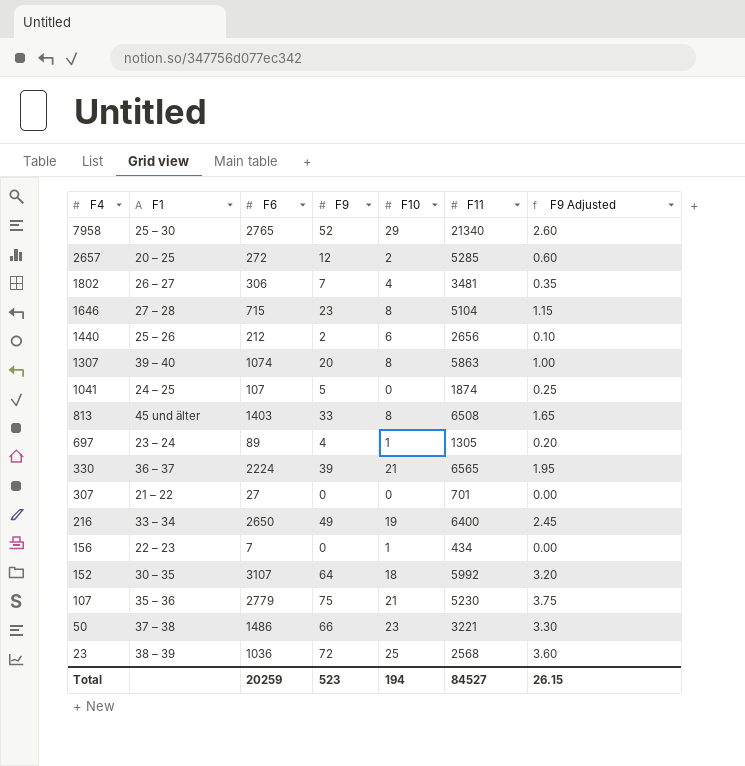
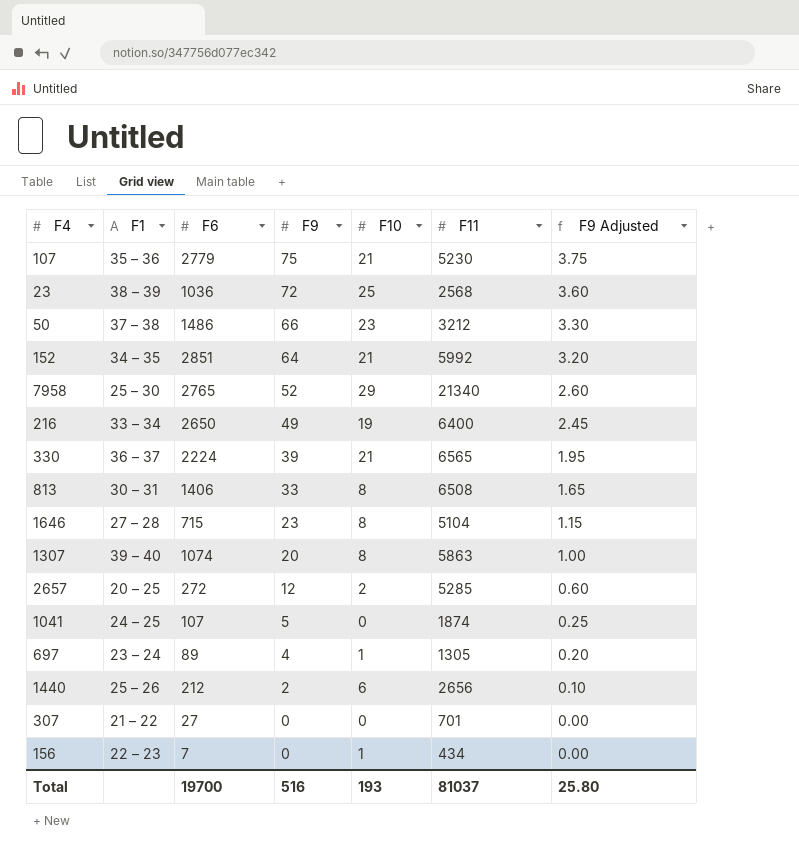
row order: F4 descending -> F9 descending
row 1802: 26 – 27 | 306 | 7 | 4 | 3481 | 0.35 -> none
50 | F11: 3221 -> 3212
152 | F1: 30 – 35 -> 34 – 35
152 | F6: 3107 -> 2851
152 | F10: 18 -> 21
813 | F1: 45 und älter -> 30 – 31
813 | F6: 1403 -> 1406
Total | F6: 20259 -> 19700
Total | F9: 523 -> 516
Total | F10: 194 -> 193
Total | F11: 84527 -> 81037
Total | F9 Adjusted: 26.15 -> 25.80

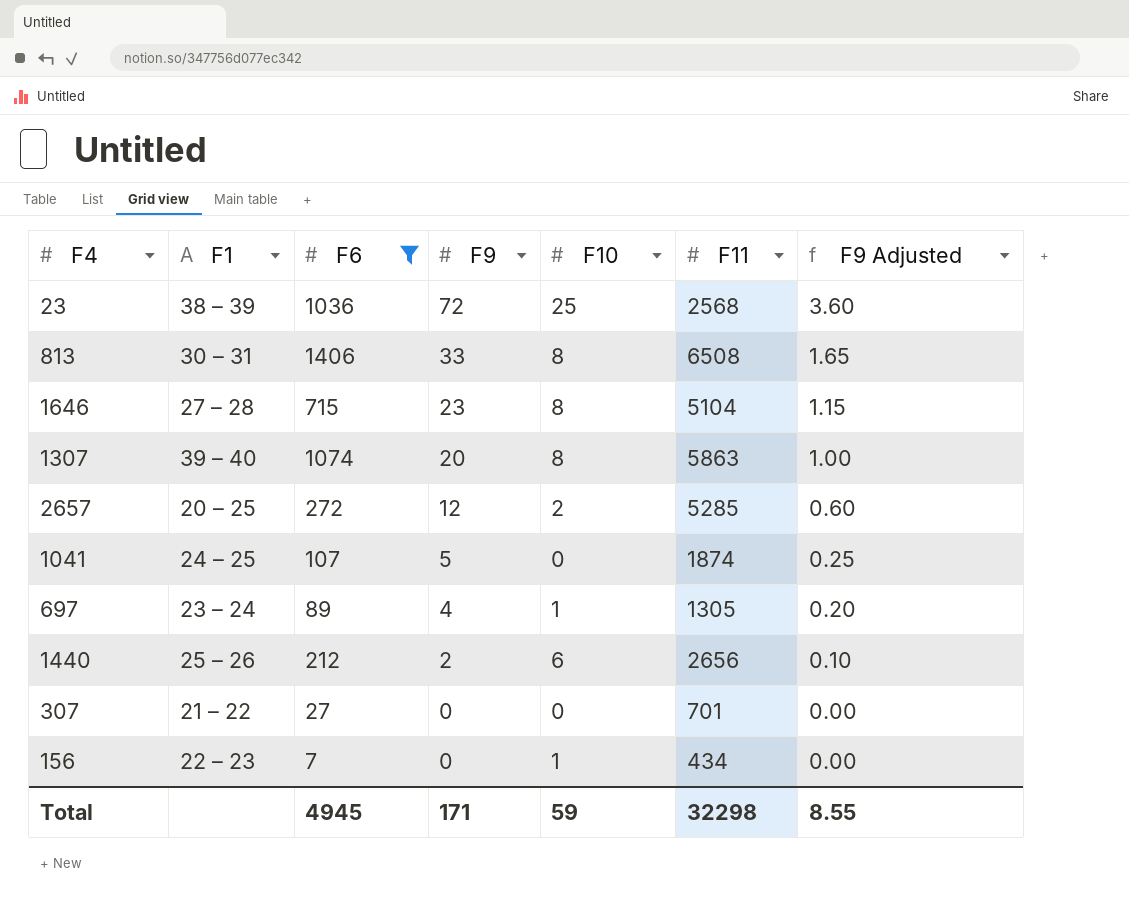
filter: none -> F6 <= 1406
Total | F6: 19700 -> 4945
Total | F9: 516 -> 171
Total | F10: 193 -> 59
Total | F11: 81037 -> 32298
Total | F9 Adjusted: 25.80 -> 8.55

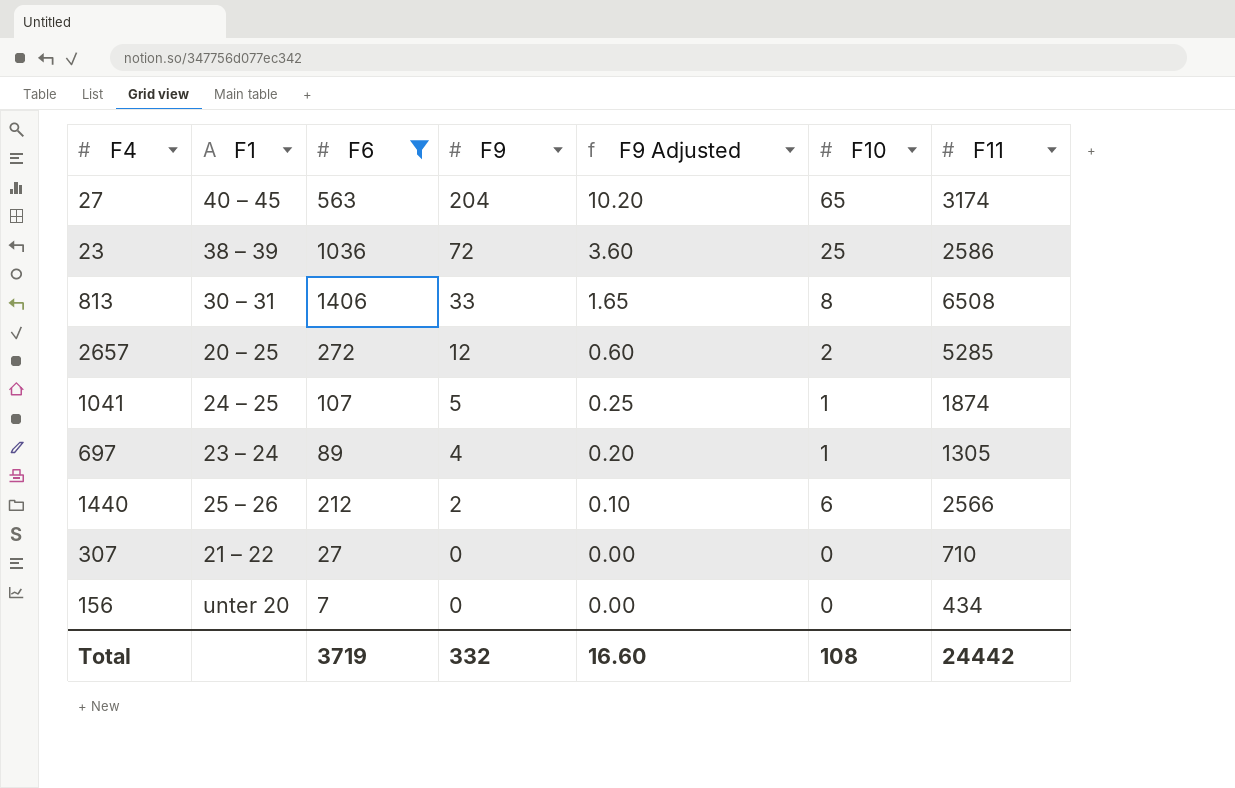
column F9 Adjusted | position: 7 -> 5
row 1646: 27 – 28 | 715 | 23 | 8 | 5104 | 1.15 -> none
row 1307: 39 – 40 | 1074 | 20 | 8 | 5863 | 1.00 -> none
row 27: none -> 40 – 45 | 563 | 204 | 10.20 | 65 | 3174
23 | F11: 2568 -> 2586
1041 | F10: 0 -> 1
1440 | F11: 2656 -> 2566
307 | F11: 701 -> 710
156 | F1: 22 – 23 -> unter 20
156 | F10: 1 -> 0
Total | F6: 4945 -> 3719
Total | F9: 171 -> 332
Total | F9 Adjusted: 8.55 -> 16.60
Total | F10: 59 -> 108
Total | F11: 32298 -> 24442

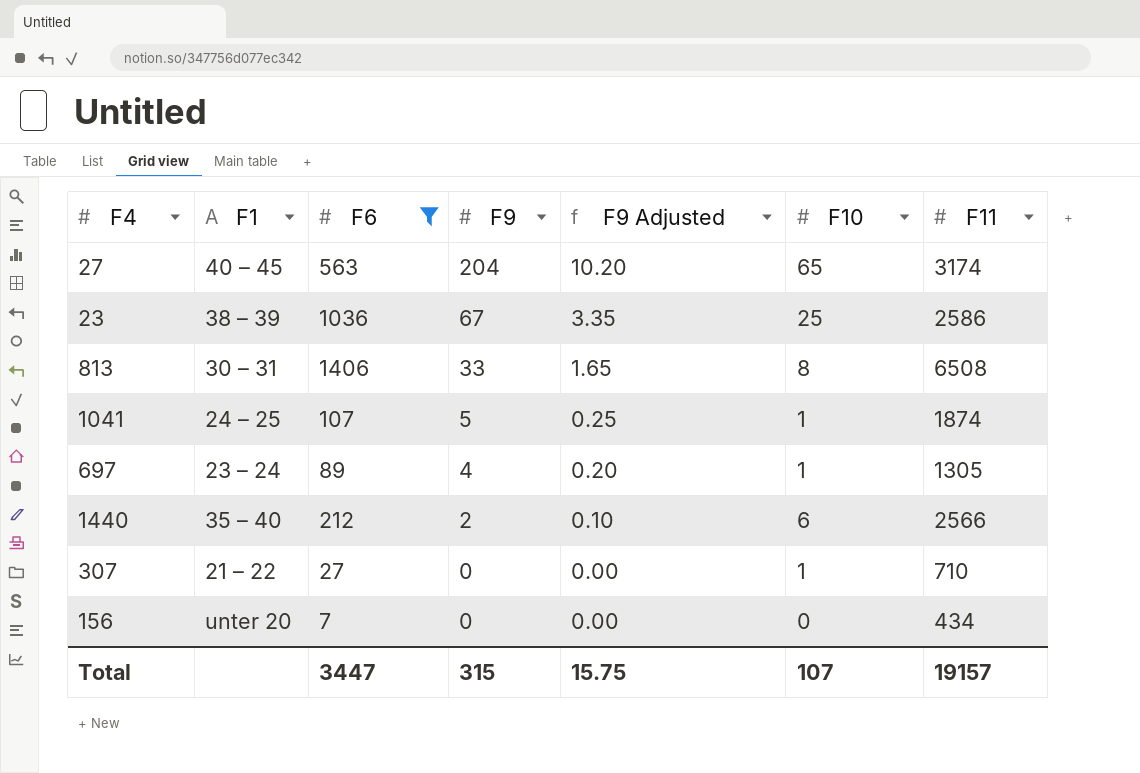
row 2657: 20 – 25 | 272 | 12 | 0.60 | 2 | 5285 -> none
23 | F9: 72 -> 67
23 | F9 Adjusted: 3.60 -> 3.35
1440 | F1: 25 – 26 -> 35 – 40
307 | F10: 0 -> 1
Total | F6: 3719 -> 3447
Total | F9: 332 -> 315
Total | F9 Adjusted: 16.60 -> 15.75
Total | F10: 108 -> 107
Total | F11: 24442 -> 19157

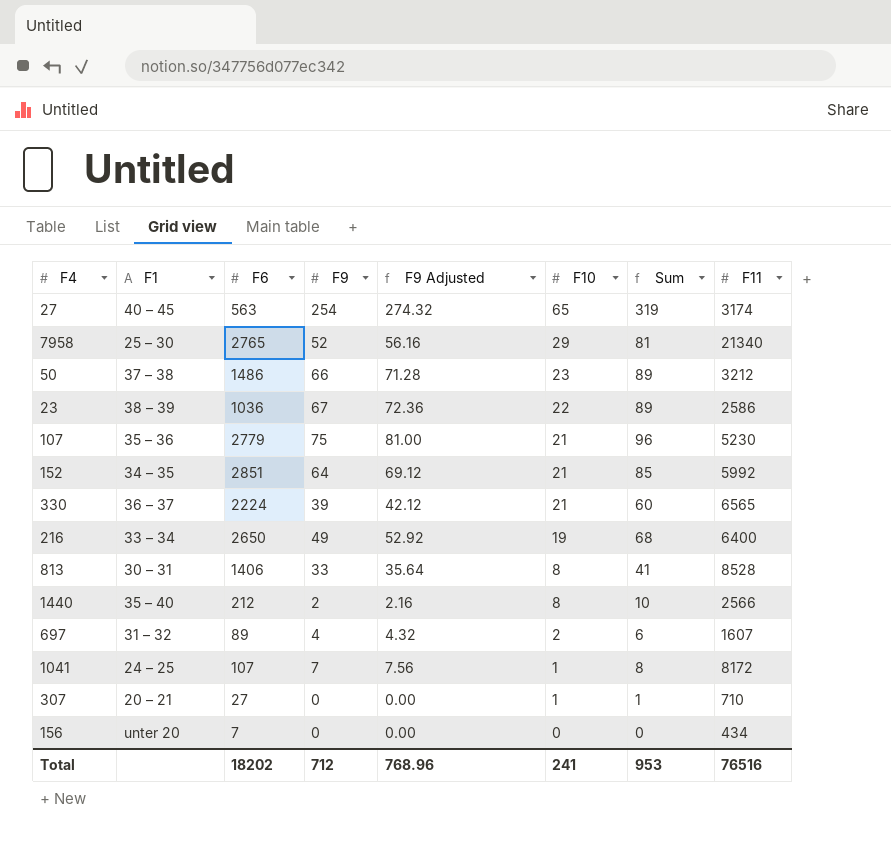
filter: F6 <= 1406 -> none
row order: F9 descending -> F10 descending
column F9 Adjusted | formula: [F9] * 0.05 -> [F9] * 1.08
column Sum | formula: none -> [F9] + [F10]
27 | F9: 204 -> 254
23 | F10: 25 -> 22
813 | F11: 6508 -> 8528
1440 | F10: 6 -> 8
697 | F1: 23 – 24 -> 31 – 32
697 | F10: 1 -> 2
697 | F11: 1305 -> 1607
1041 | F9: 5 -> 7
1041 | F11: 1874 -> 8172
307 | F1: 21 – 22 -> 20 – 21
Total | F6: 3447 -> 18202
Total | F9: 315 -> 712
Total | F9 Adjusted: 15.75 -> 768.96
Total | F10: 107 -> 241
Total | F11: 19157 -> 76516

